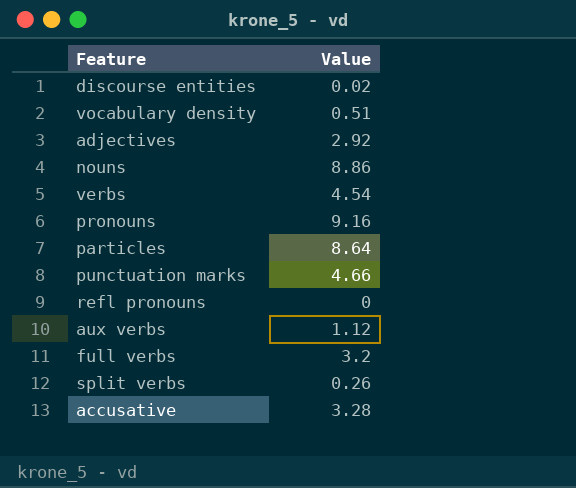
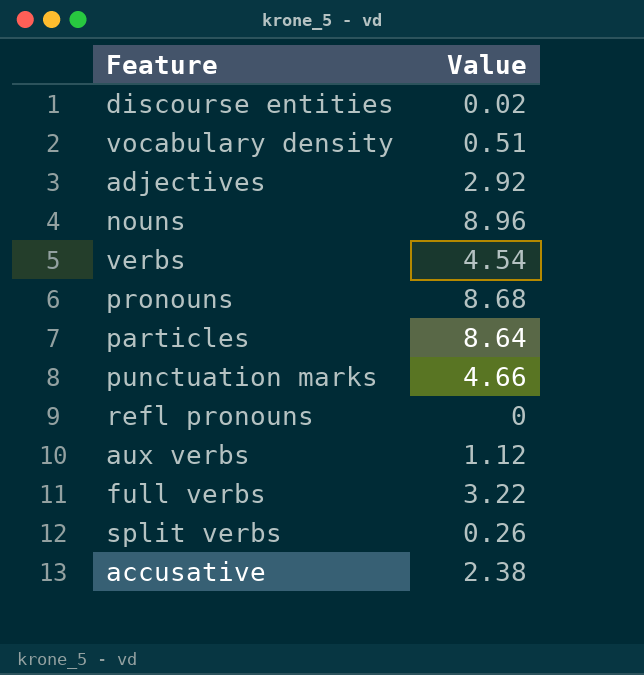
nouns | Value: 8.86 -> 8.96
pronouns | Value: 9.16 -> 8.68
full verbs | Value: 3.2 -> 3.22
accusative | Value: 3.28 -> 2.38

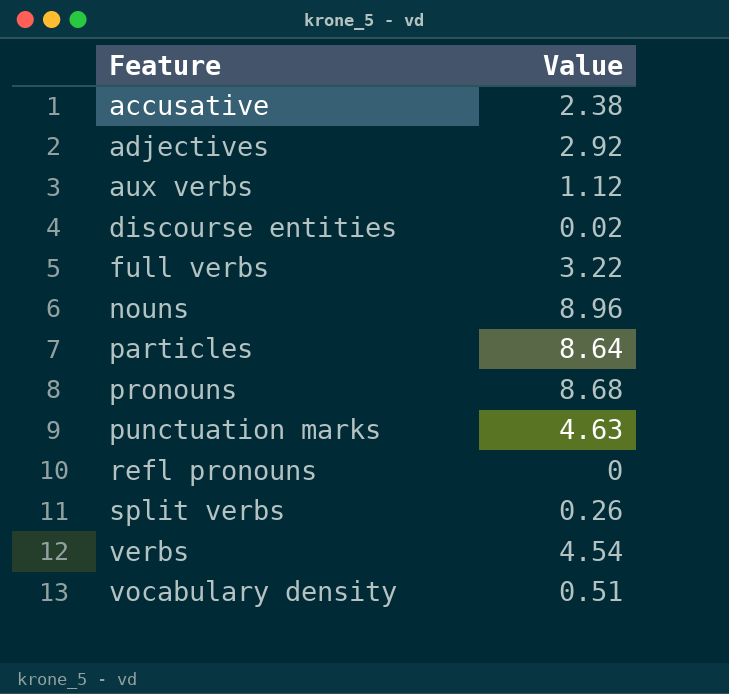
row order: none -> Feature ascending
punctuation marks | Value: 4.66 -> 4.63

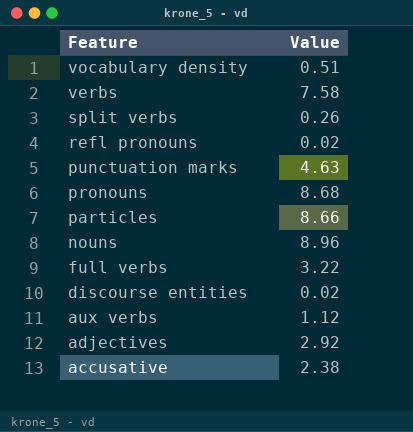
row order: Feature ascending -> Feature descending
verbs | Value: 4.54 -> 7.58
refl pronouns | Value: 0 -> 0.02
particles | Value: 8.64 -> 8.66

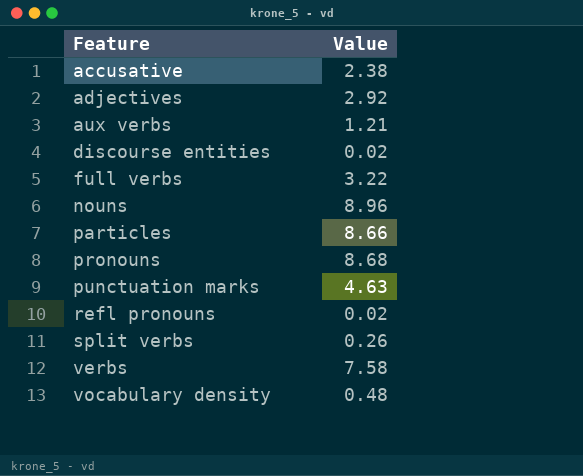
row order: Feature descending -> Feature ascending
aux verbs | Value: 1.12 -> 1.21
vocabulary density | Value: 0.51 -> 0.48

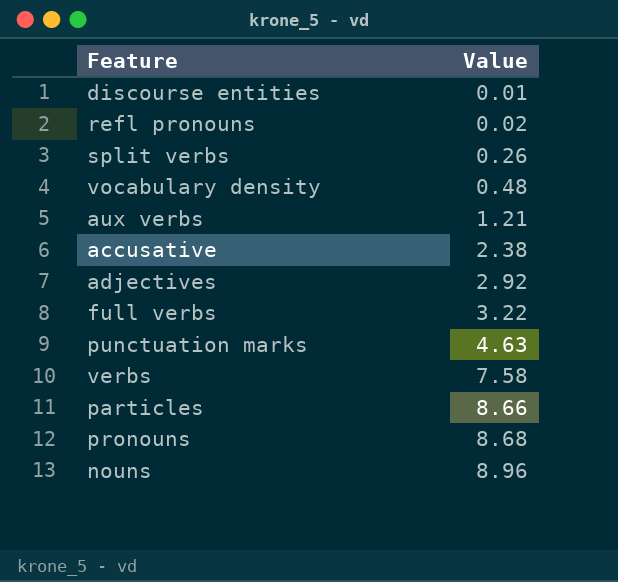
row order: Feature ascending -> Value ascending
discourse entities | Value: 0.02 -> 0.01

